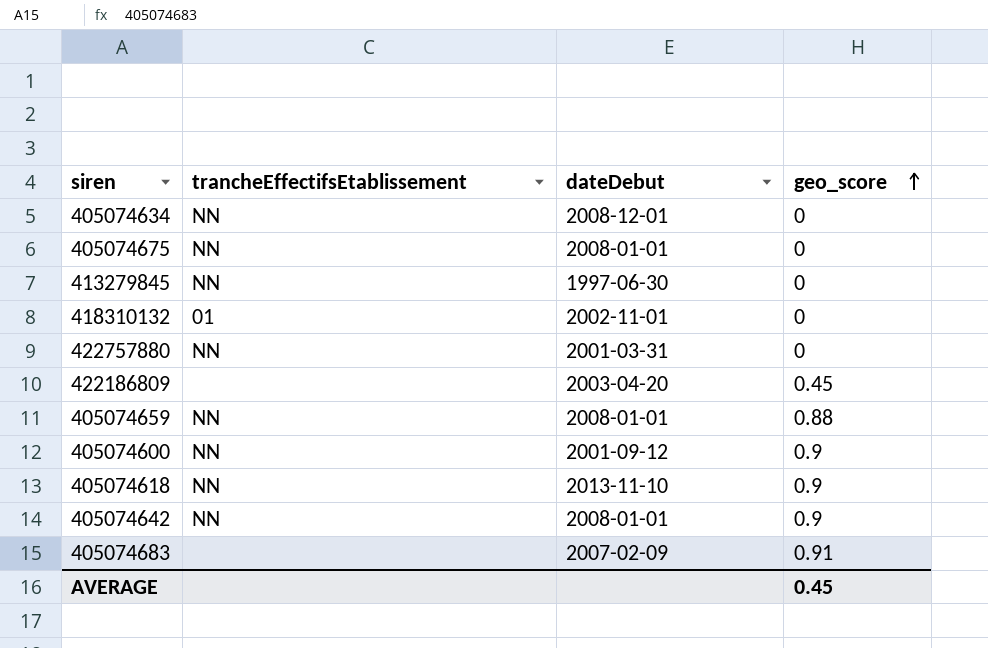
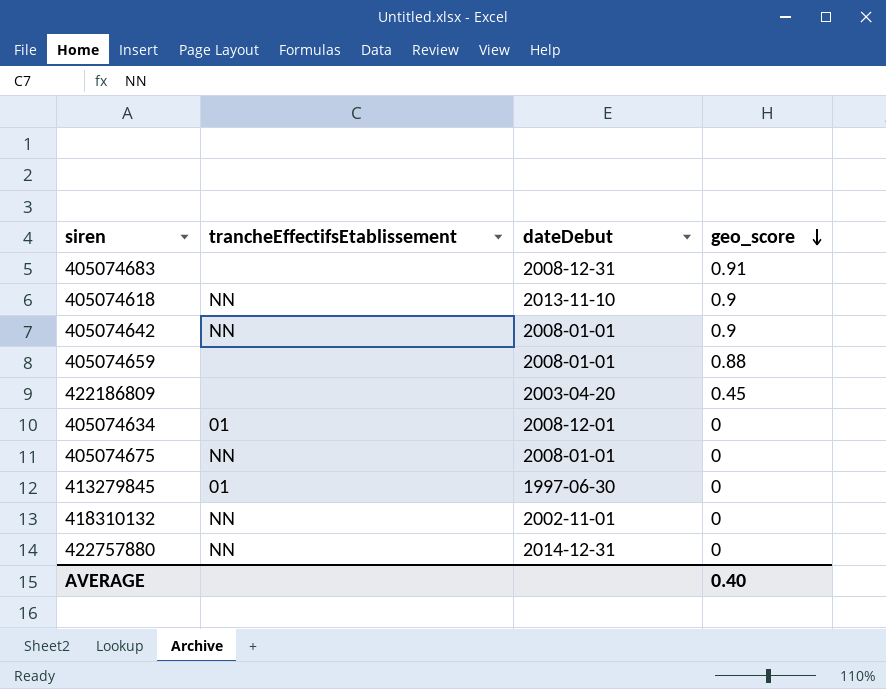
row order: geo_score ascending -> geo_score descending
row 405074600: NN | 2001-09-12 | 0.9 -> none
405074683 | dateDebut: 2007-02-09 -> 2008-12-31
405074659 | trancheEffectifsEtablissement: NN -> none
405074634 | trancheEffectifsEtablissement: NN -> 01
413279845 | trancheEffectifsEtablissement: NN -> 01
418310132 | trancheEffectifsEtablissement: 01 -> NN
422757880 | dateDebut: 2001-03-31 -> 2014-12-31
AVERAGE | geo_score: 0.45 -> 0.40

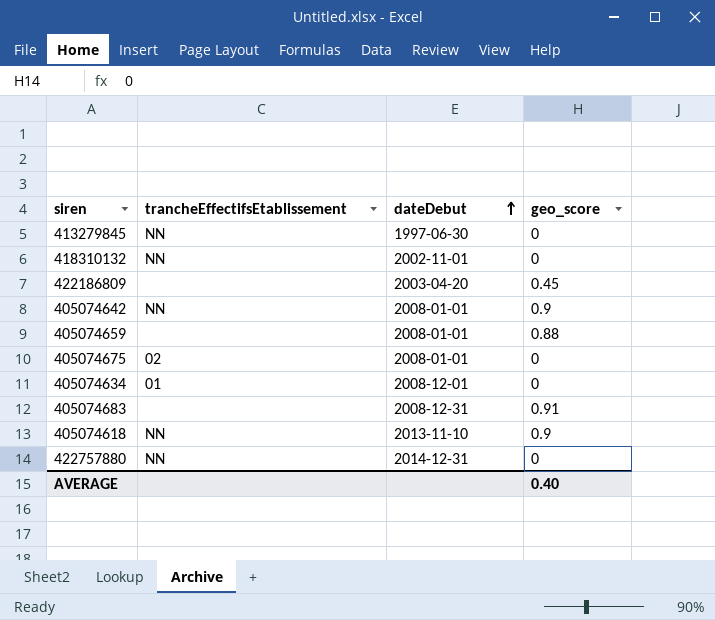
row order: geo_score descending -> dateDebut ascending
413279845 | trancheEffectifsEtablissement: 01 -> NN
405074675 | trancheEffectifsEtablissement: NN -> 02

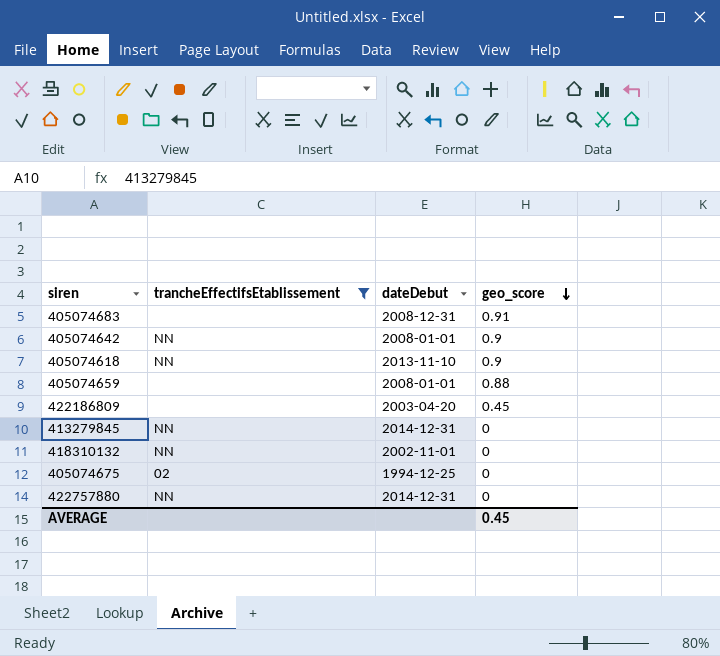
filter: none -> trancheEffectifsEtablissement != 01
row order: dateDebut ascending -> geo_score descending
413279845 | dateDebut: 1997-06-30 -> 2014-12-31
405074675 | dateDebut: 2008-01-01 -> 1994-12-25
AVERAGE | geo_score: 0.40 -> 0.45

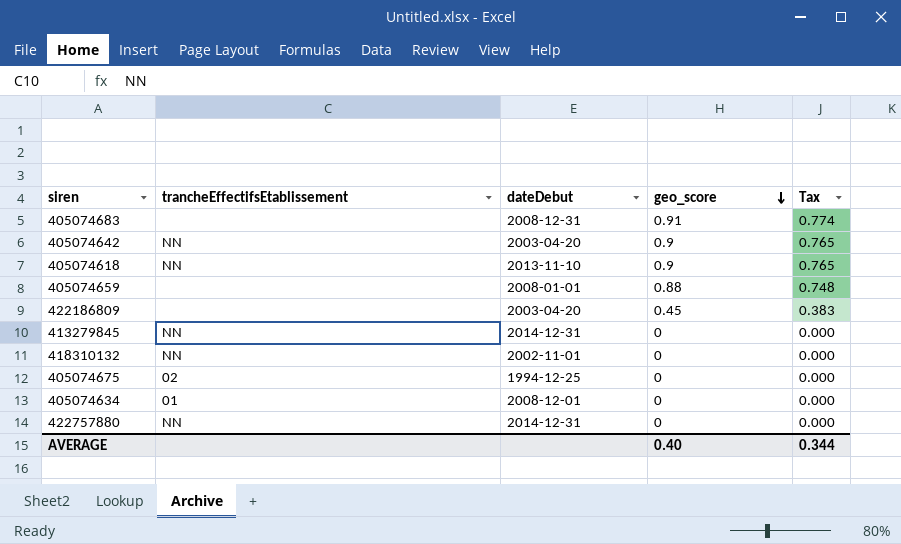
filter: trancheEffectifsEtablissement != 01 -> none
column Tax | formula: none -> [geo_score] * 0.85
405074642 | dateDebut: 2008-01-01 -> 2003-04-20
AVERAGE | geo_score: 0.45 -> 0.40

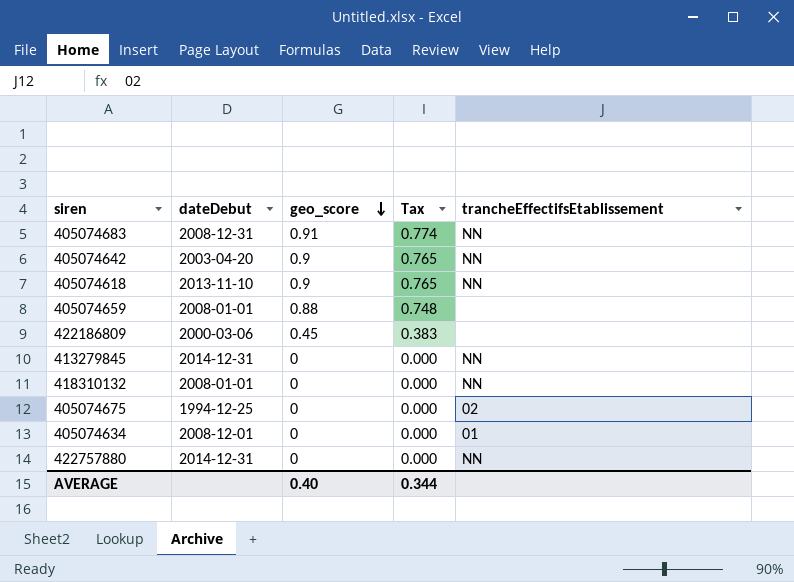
column trancheEffectifsEtablissement | position: 2 -> 5
405074683 | trancheEffectifsEtablissement: none -> NN
422186809 | dateDebut: 2003-04-20 -> 2000-03-06
418310132 | dateDebut: 2002-11-01 -> 2008-01-01

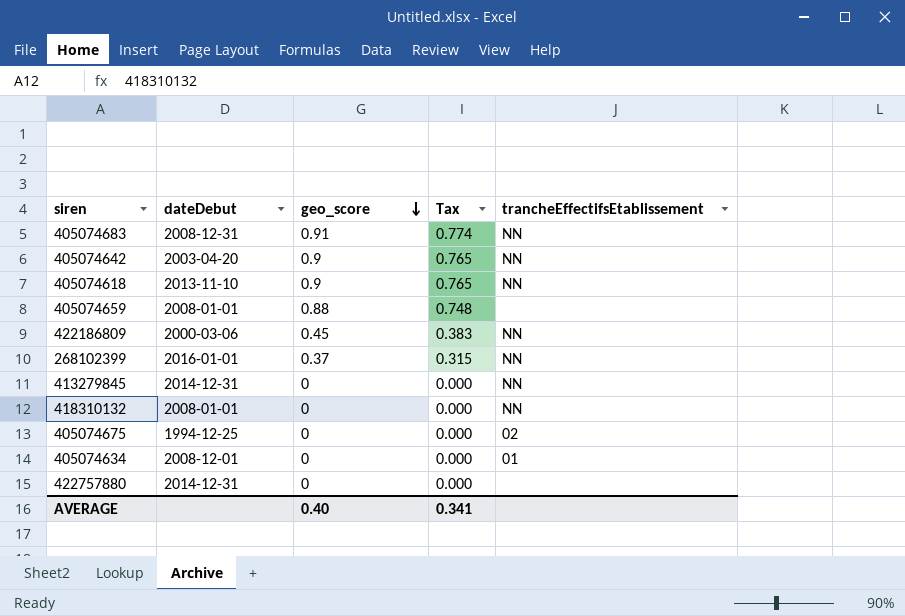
422186809 | trancheEffectifsEtablissement: none -> NN
row 268102399: none -> 2016-01-01 | 0.37 | 0.315 | NN
422757880 | trancheEffectifsEtablissement: NN -> none
AVERAGE | Tax: 0.344 -> 0.341

